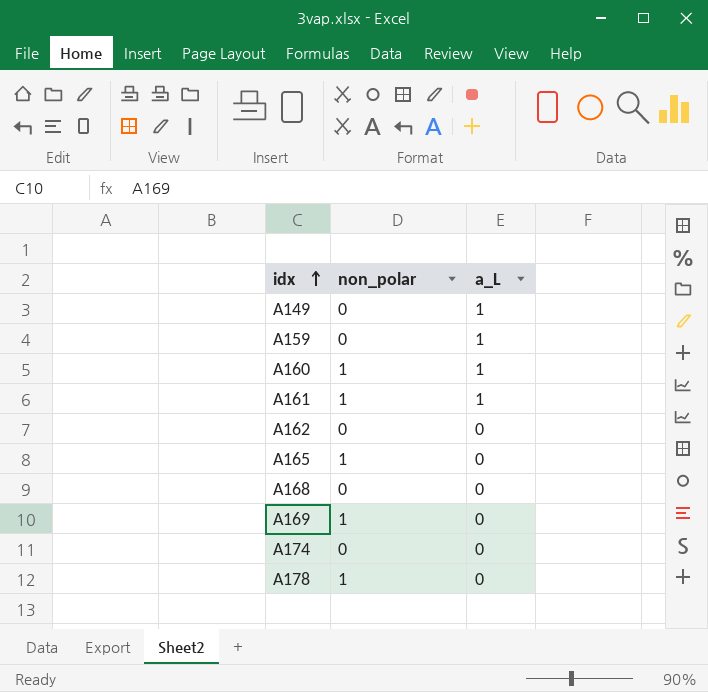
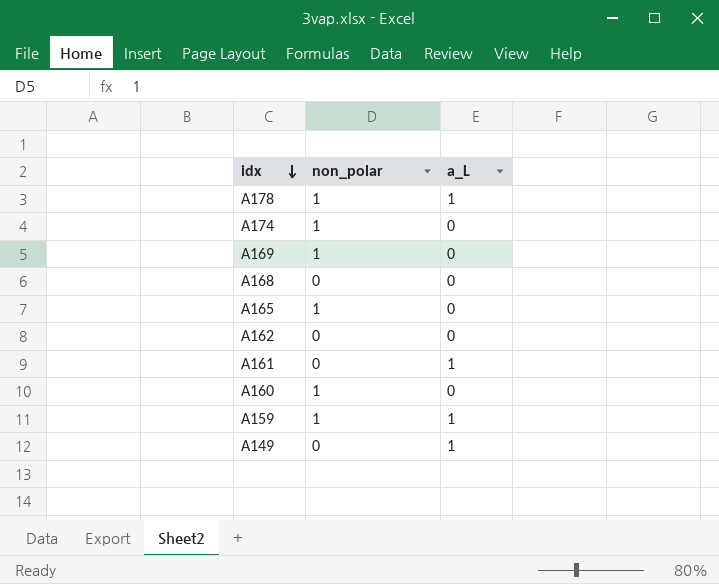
row order: idx ascending -> idx descending
A178 | a_L: 0 -> 1
A174 | non_polar: 0 -> 1
A161 | non_polar: 1 -> 0
A160 | a_L: 1 -> 0
A159 | non_polar: 0 -> 1

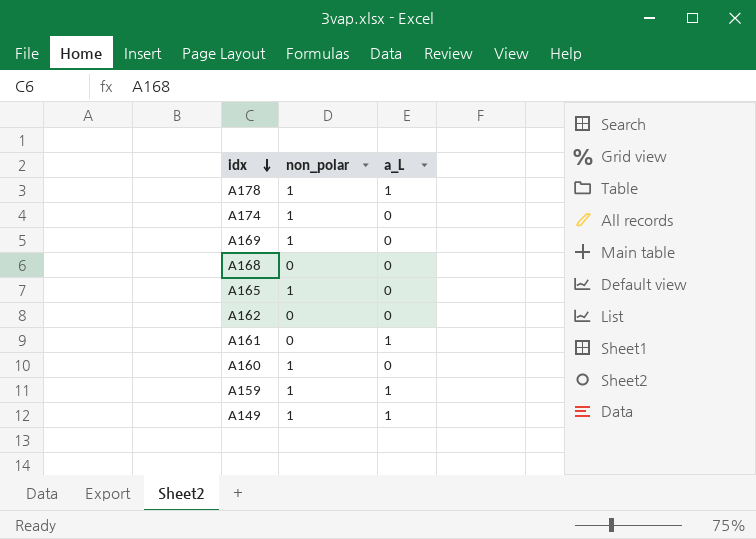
A149 | non_polar: 0 -> 1

